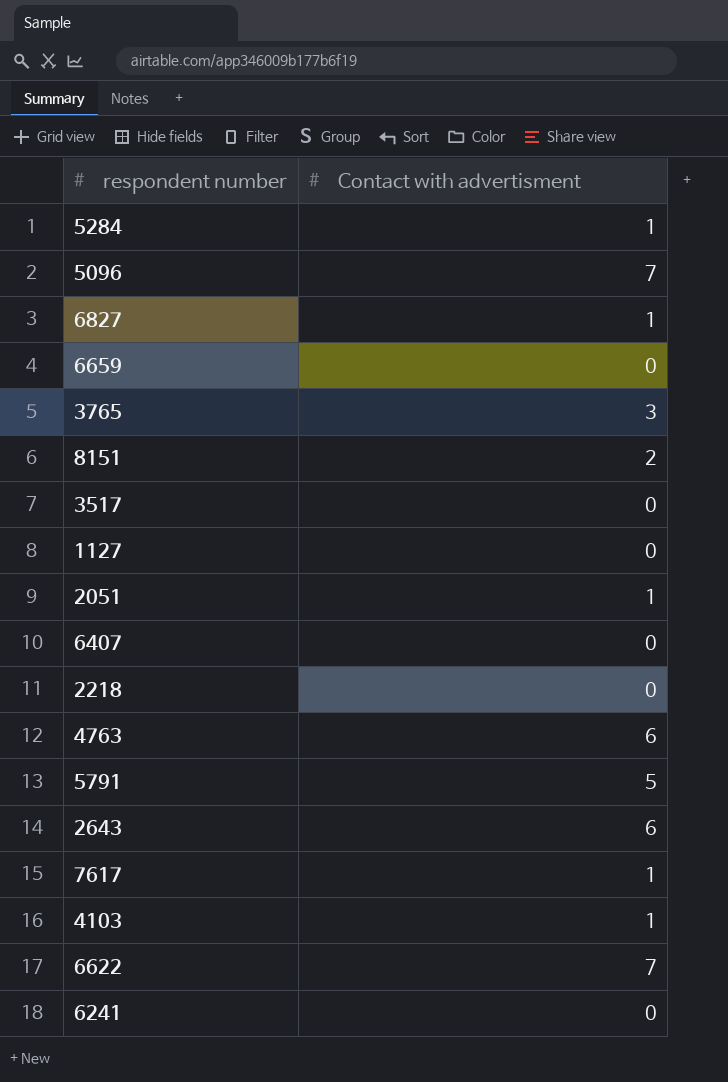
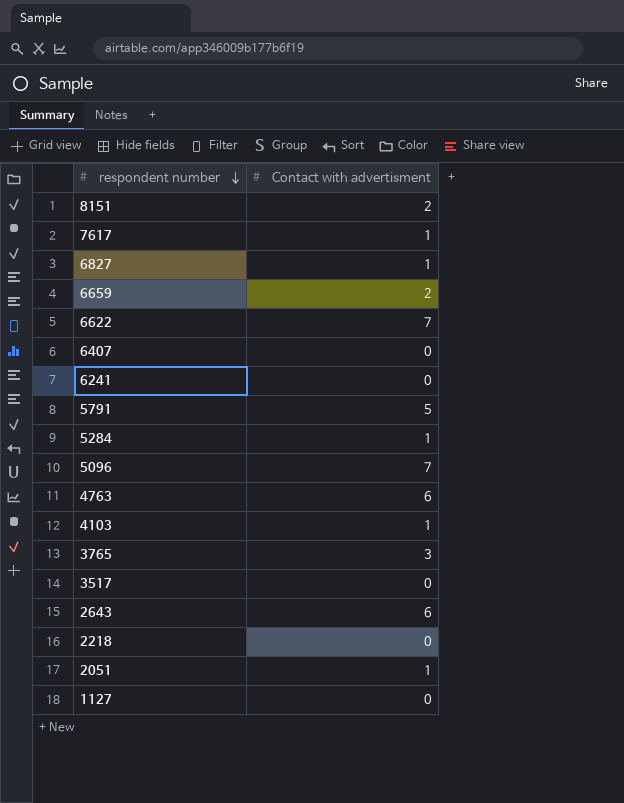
row order: none -> respondent number descending
6659 | Contact with advertisment: 0 -> 2

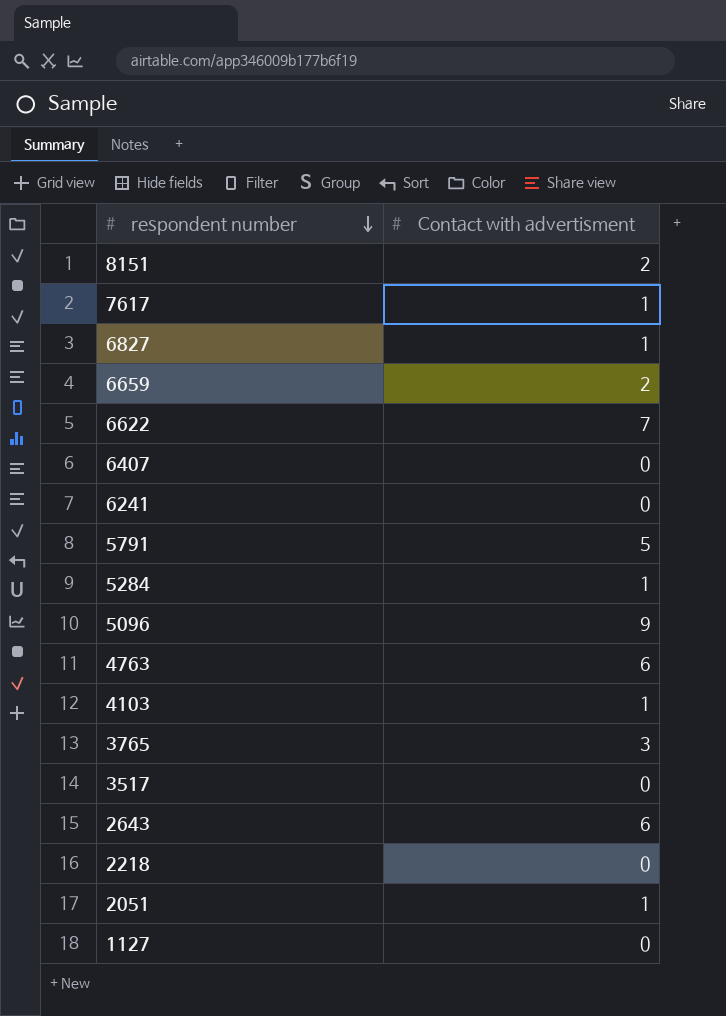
5096 | Contact with advertisment: 7 -> 9

